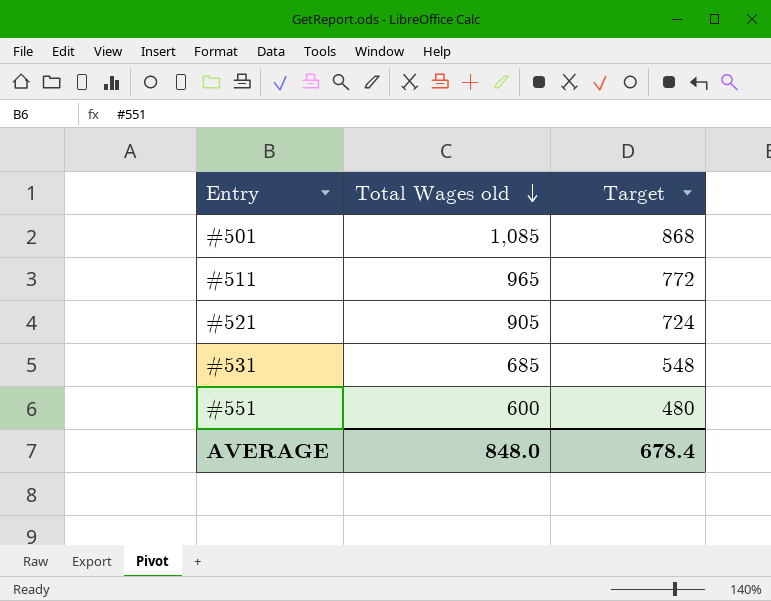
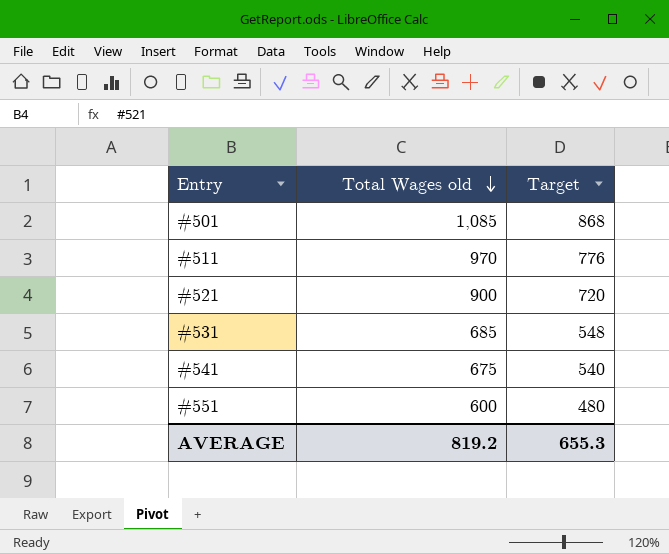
#511 | Total Wages old: 965 -> 970
#511 | Target: 772 -> 776
#521 | Total Wages old: 905 -> 900
#521 | Target: 724 -> 720
row #541: none -> 675 | 540
AVERAGE | Total Wages old: 848.0 -> 819.2
AVERAGE | Target: 678.4 -> 655.3

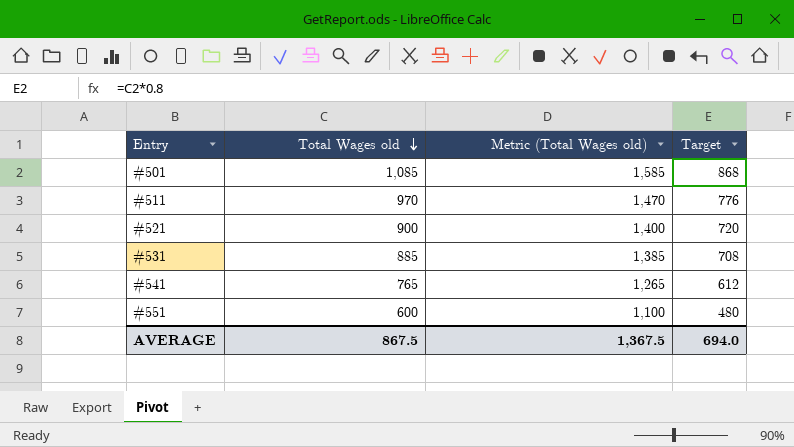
column Metric (Total Wages old) | formula: none -> [Total Wages old] + 500
#531 | Total Wages old: 685 -> 885
#531 | Target: 548 -> 708
#541 | Total Wages old: 675 -> 765
#541 | Target: 540 -> 612
AVERAGE | Total Wages old: 819.2 -> 867.5
AVERAGE | Target: 655.3 -> 694.0

